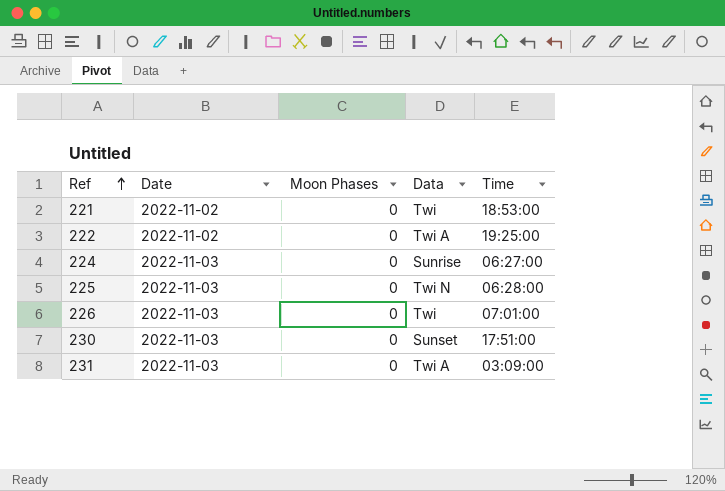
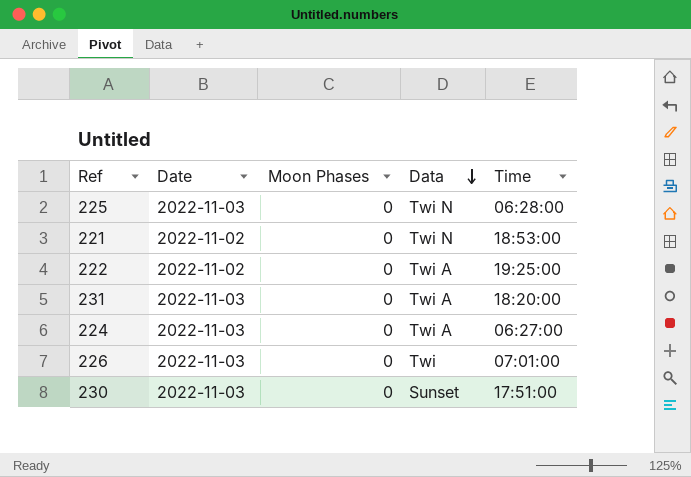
row order: Ref ascending -> Data descending
221 | Data: Twi -> Twi N
231 | Time: 03:09:00 -> 18:20:00
224 | Data: Sunrise -> Twi A

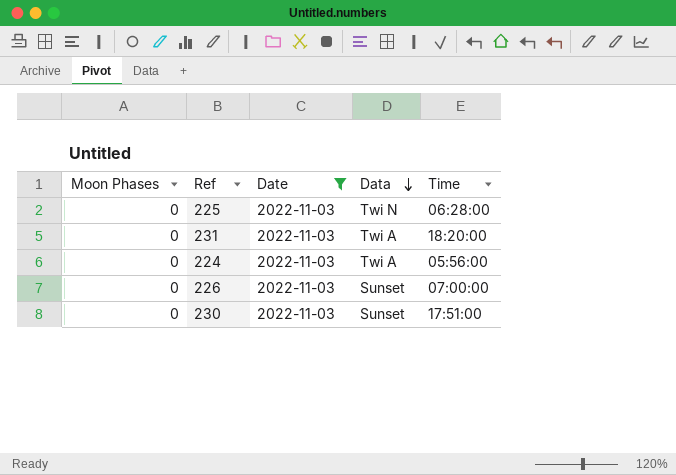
filter: none -> Date = 2022-11-03
column Moon Phases | position: 3 -> 1
224 | Time: 06:27:00 -> 05:56:00
226 | Data: Twi -> Sunset
226 | Time: 07:01:00 -> 07:00:00

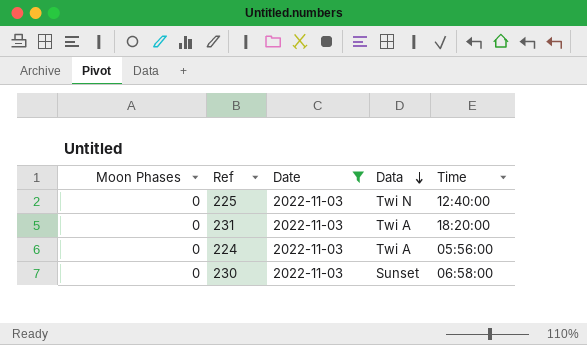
row 226: 0 | 2022-11-03 | Sunset | 07:00:00 -> none
225 | Time: 06:28:00 -> 12:40:00
230 | Time: 17:51:00 -> 06:58:00

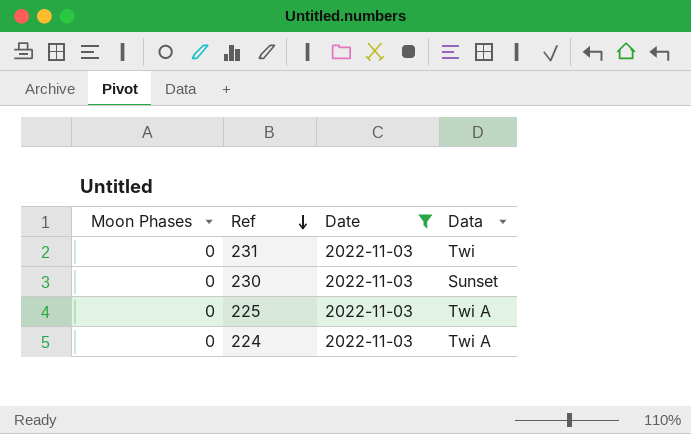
row order: Data descending -> Ref descending
column Time | position: 5 -> none
231 | Data: Twi A -> Twi
225 | Data: Twi N -> Twi A

